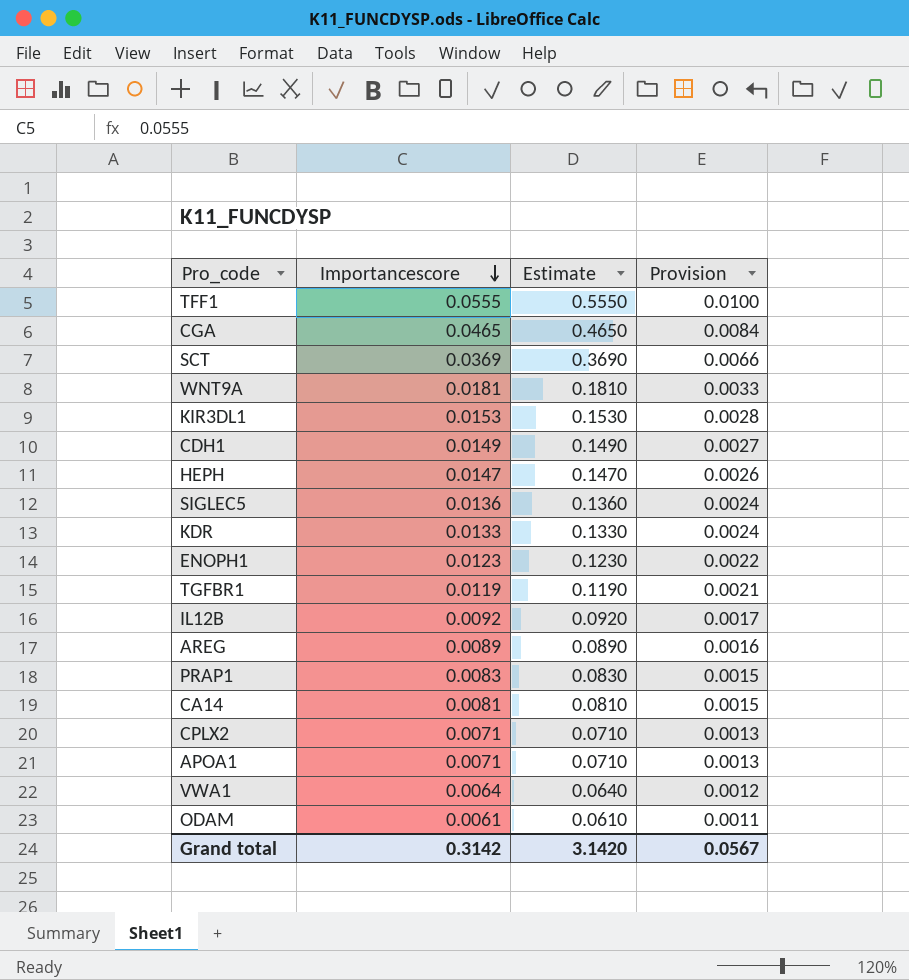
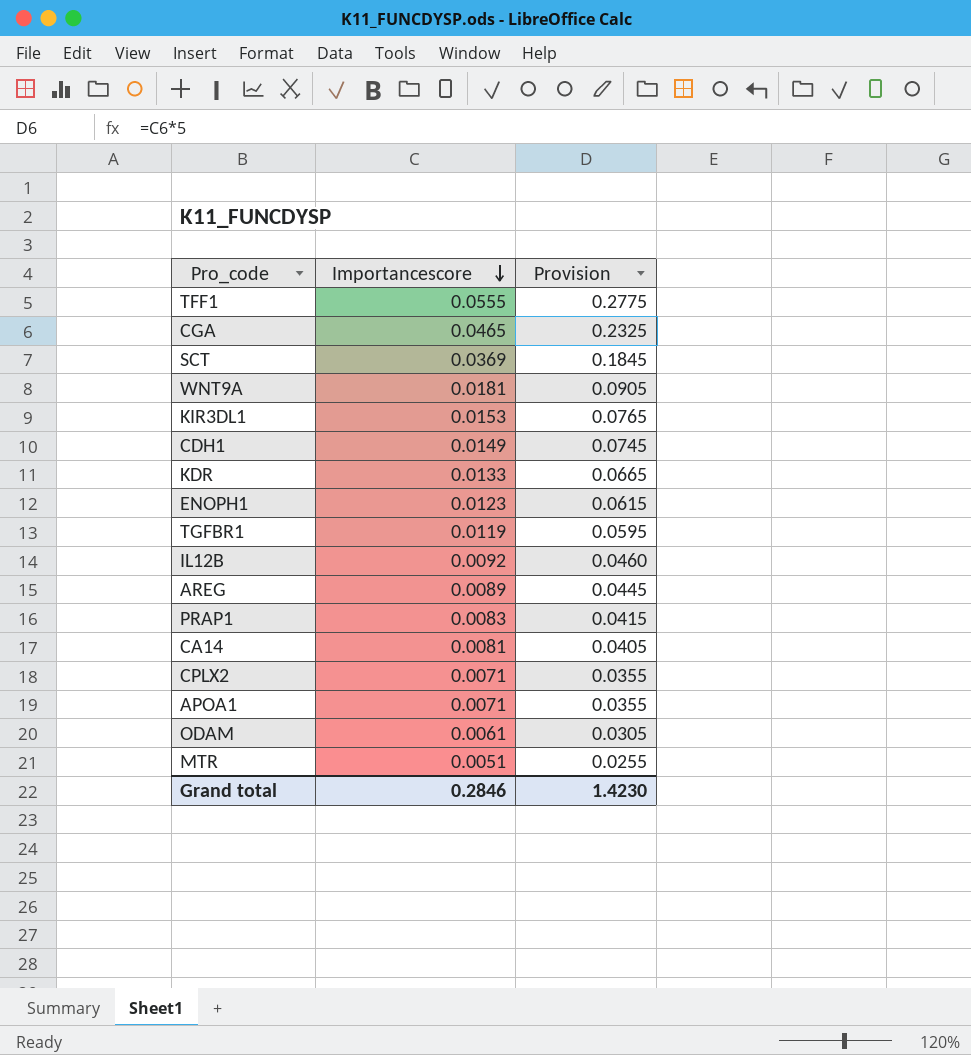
column Estimate | formula: [Importancescore] * 10 -> none
column Provision | formula: [Importancescore] * 0.18 -> [Importancescore] * 5
row HEPH: 0.0147 | 0.1470 | 0.0026 -> none
row SIGLEC5: 0.0136 | 0.1360 | 0.0024 -> none
row VWA1: 0.0064 | 0.0640 | 0.0012 -> none
row MTR: none -> 0.0051 | 0.0255
Grand total | Importancescore: 0.3142 -> 0.2846
Grand total | Provision: 0.0567 -> 1.4230

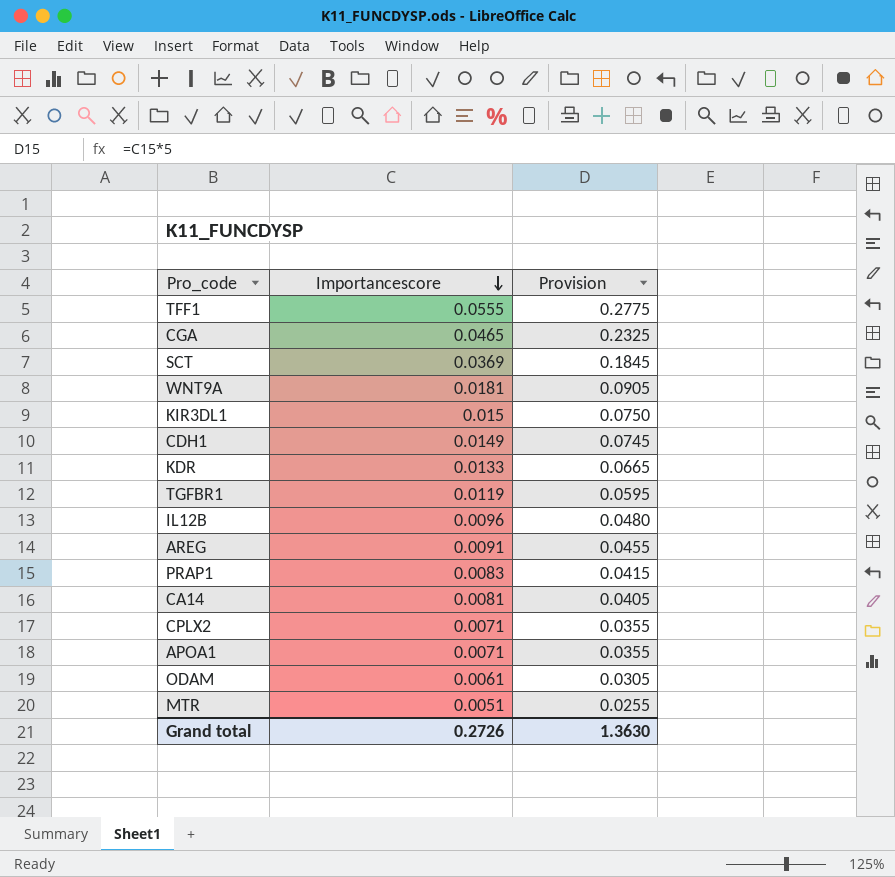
row ENOPH1: 0.0123 | 0.0615 -> none
KIR3DL1 | Importancescore: 0.0153 -> 0.015
KIR3DL1 | Provision: 0.0765 -> 0.0750
IL12B | Importancescore: 0.0092 -> 0.0096
IL12B | Provision: 0.0460 -> 0.0480
AREG | Importancescore: 0.0089 -> 0.0091
AREG | Provision: 0.0445 -> 0.0455
Grand total | Importancescore: 0.2846 -> 0.2726
Grand total | Provision: 1.4230 -> 1.3630

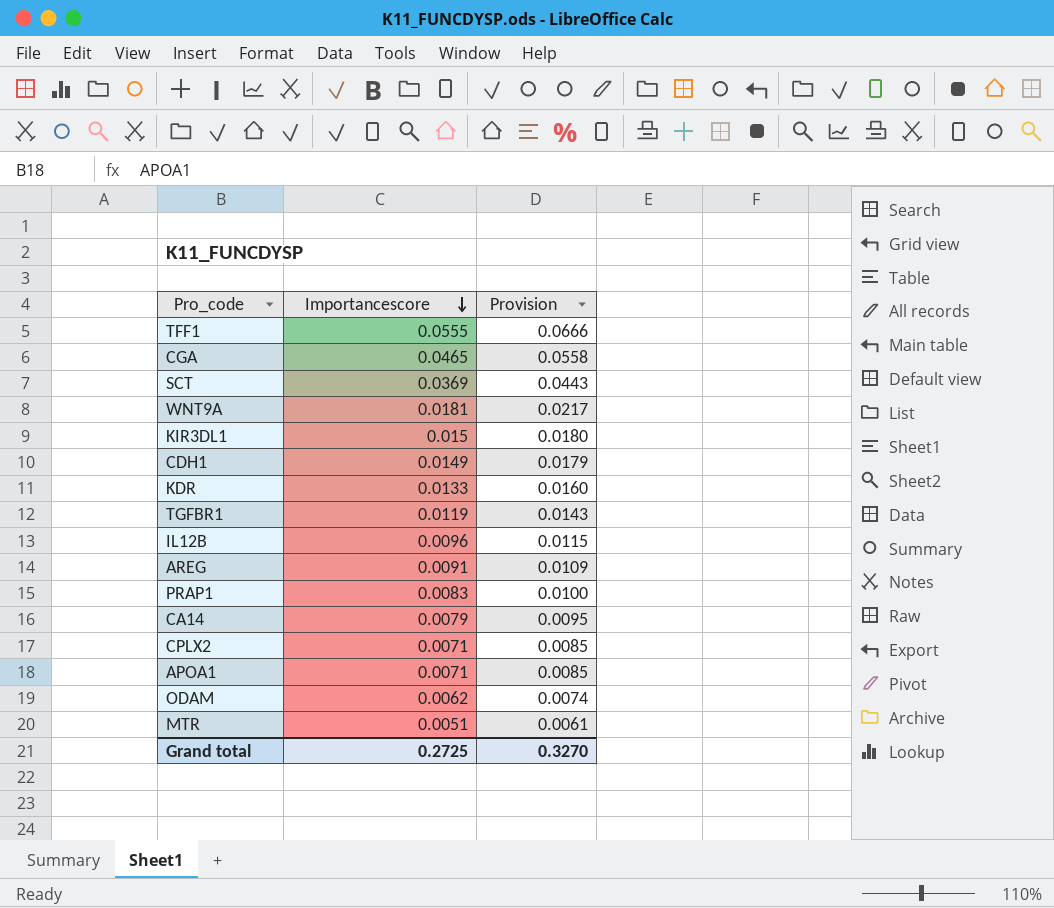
column Provision | formula: [Importancescore] * 5 -> [Importancescore] * 1.2
CA14 | Importancescore: 0.0081 -> 0.0079
ODAM | Importancescore: 0.0061 -> 0.0062
Grand total | Importancescore: 0.2726 -> 0.2725
Grand total | Provision: 1.3630 -> 0.3270

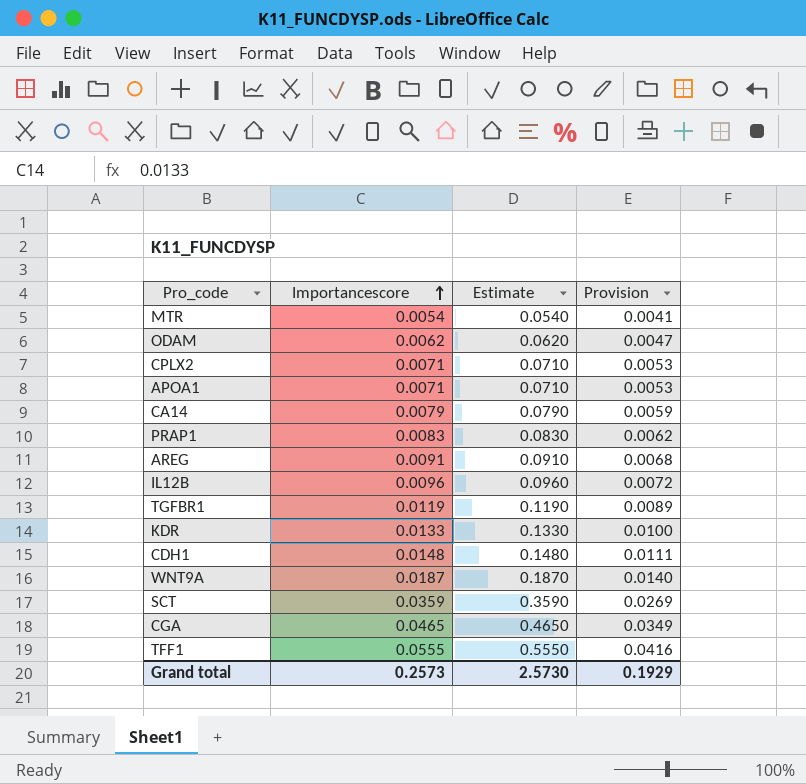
row order: Importancescore descending -> Importancescore ascending
column Estimate | formula: none -> [Importancescore] * 10
column Provision | formula: [Importancescore] * 1.2 -> [Importancescore] * 0.75
row KIR3DL1: 0.015 | 0.0180 -> none
MTR | Importancescore: 0.0051 -> 0.0054
CDH1 | Importancescore: 0.0149 -> 0.0148
WNT9A | Importancescore: 0.0181 -> 0.0187
SCT | Importancescore: 0.0369 -> 0.0359
Grand total | Importancescore: 0.2725 -> 0.2573
Grand total | Provision: 0.3270 -> 0.1929

